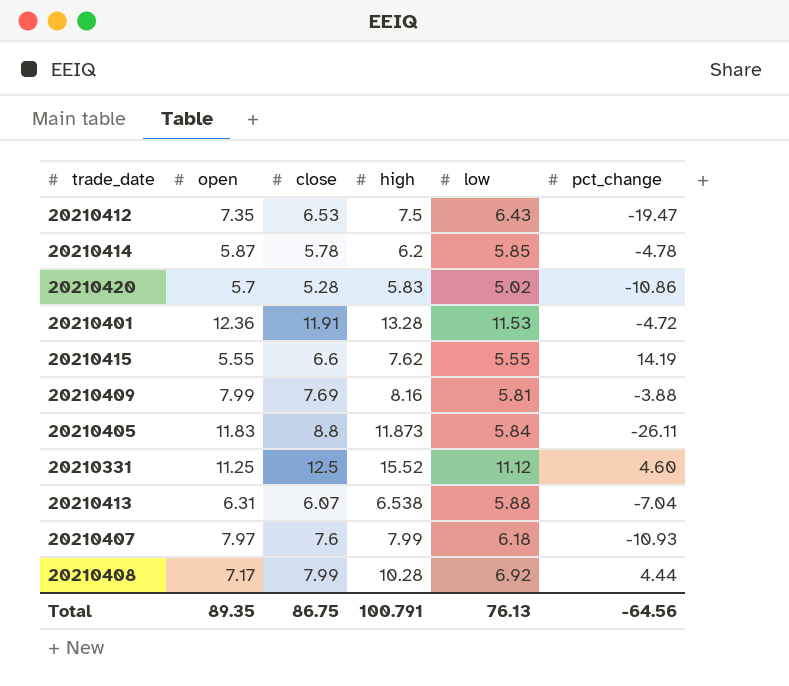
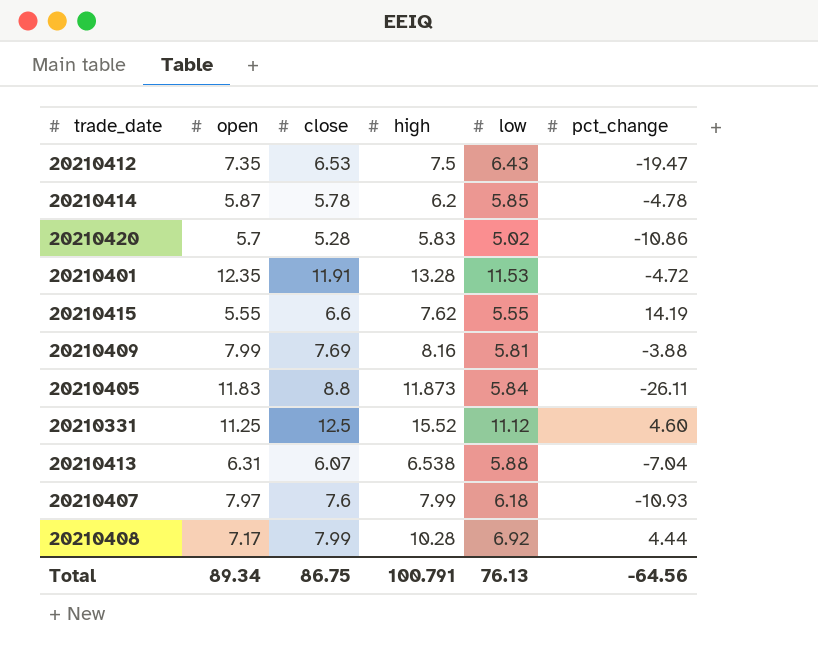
20210401 | open: 12.36 -> 12.35
Total | open: 89.35 -> 89.34

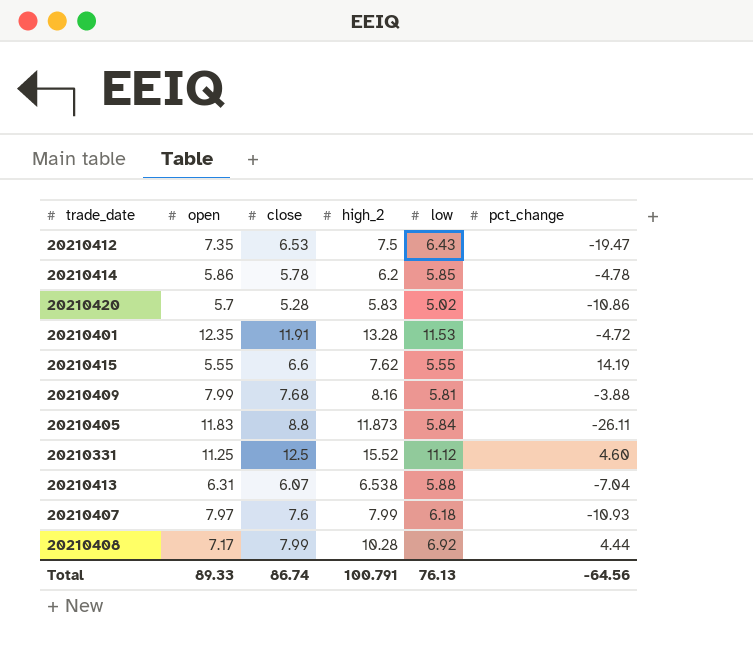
column name: high -> high_2
20210414 | open: 5.87 -> 5.86
20210409 | close: 7.69 -> 7.68
Total | open: 89.34 -> 89.33
Total | close: 86.75 -> 86.74

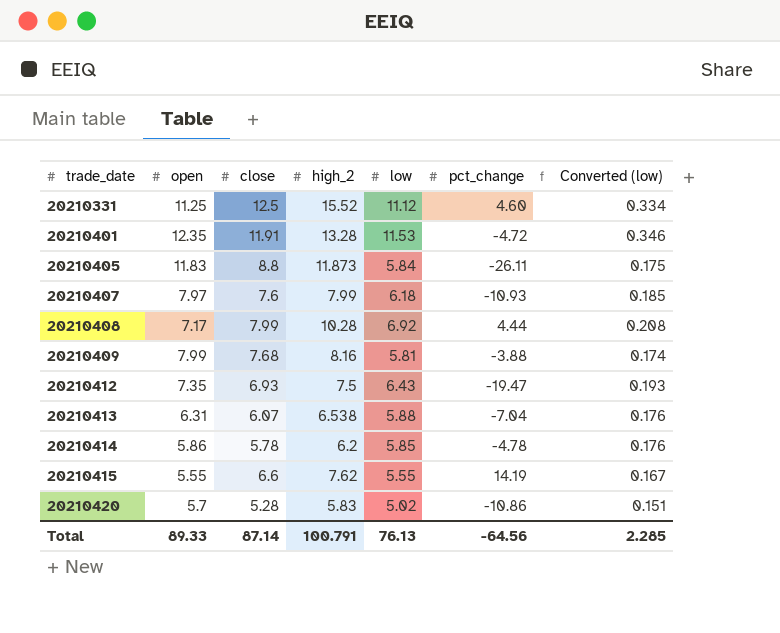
row order: none -> trade_date ascending
column Converted (low) | formula: none -> [low] * 0.03
20210412 | close: 6.53 -> 6.93
Total | close: 86.74 -> 87.14

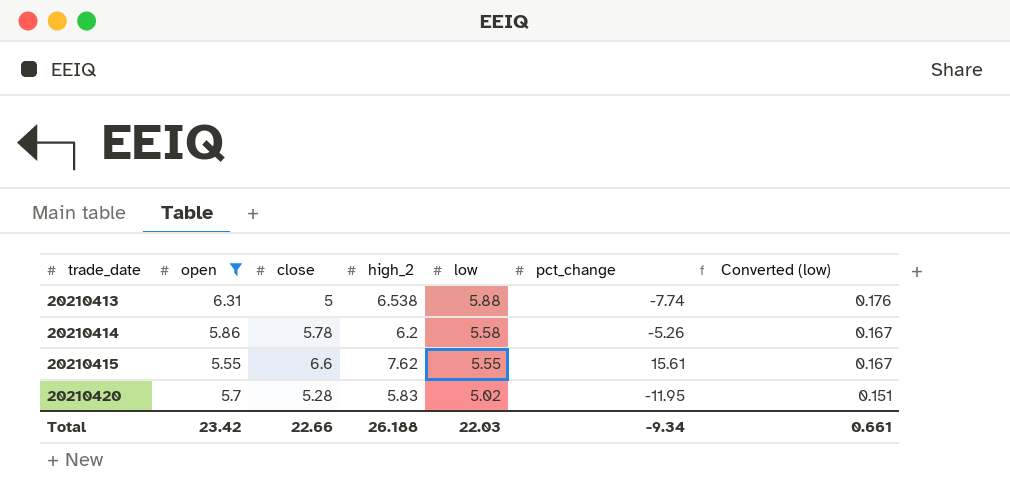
filter: none -> open <= 6.31
20210413 | close: 6.07 -> 5
20210413 | pct_change: -7.04 -> -7.74
20210414 | low: 5.85 -> 5.58
20210414 | pct_change: -4.78 -> -5.26
20210414 | Converted (low): 0.176 -> 0.167
20210415 | pct_change: 14.19 -> 15.61
20210420 | pct_change: -10.86 -> -11.95
Total | open: 89.33 -> 23.42
Total | close: 87.14 -> 22.66
Total | high_2: 100.791 -> 26.188
Total | low: 76.13 -> 22.03
Total | pct_change: -64.56 -> -9.34
Total | Converted (low): 2.285 -> 0.661

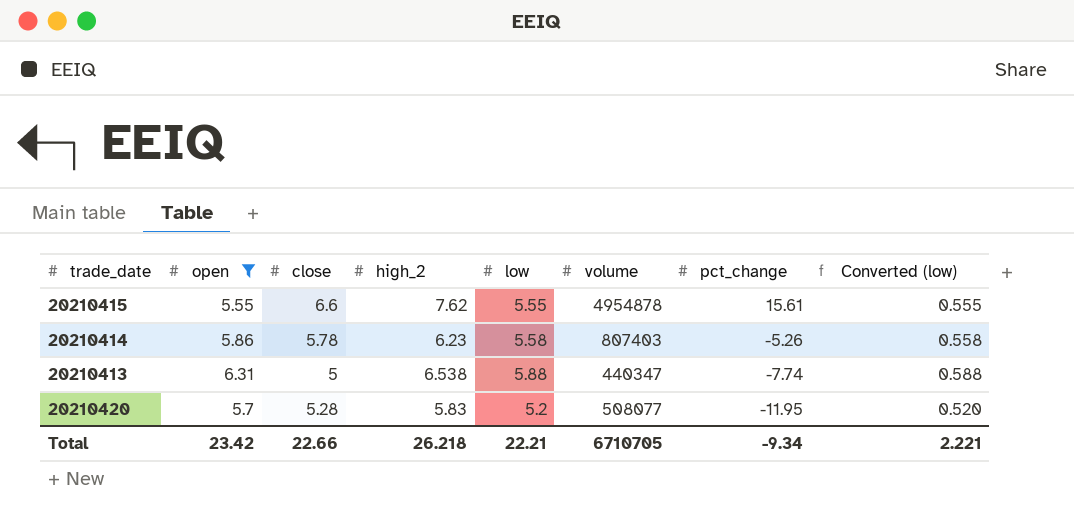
row order: trade_date ascending -> pct_change descending
column volume | position: none -> 6
column Converted (low) | formula: [low] * 0.03 -> [low] * 0.1
20210414 | high_2: 6.2 -> 6.23
20210420 | low: 5.02 -> 5.2
Total | high_2: 26.188 -> 26.218
Total | low: 22.03 -> 22.21
Total | Converted (low): 0.661 -> 2.221

